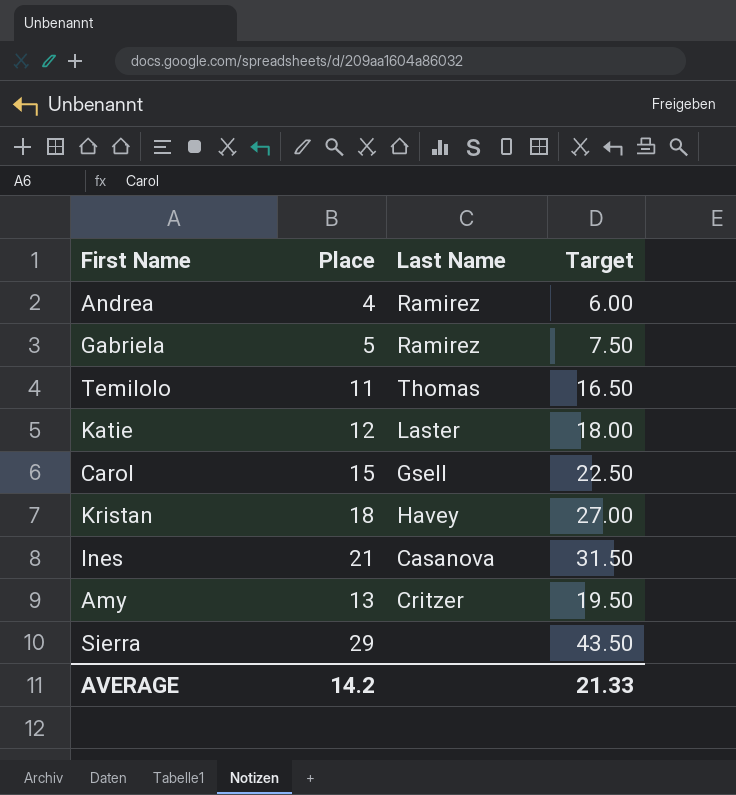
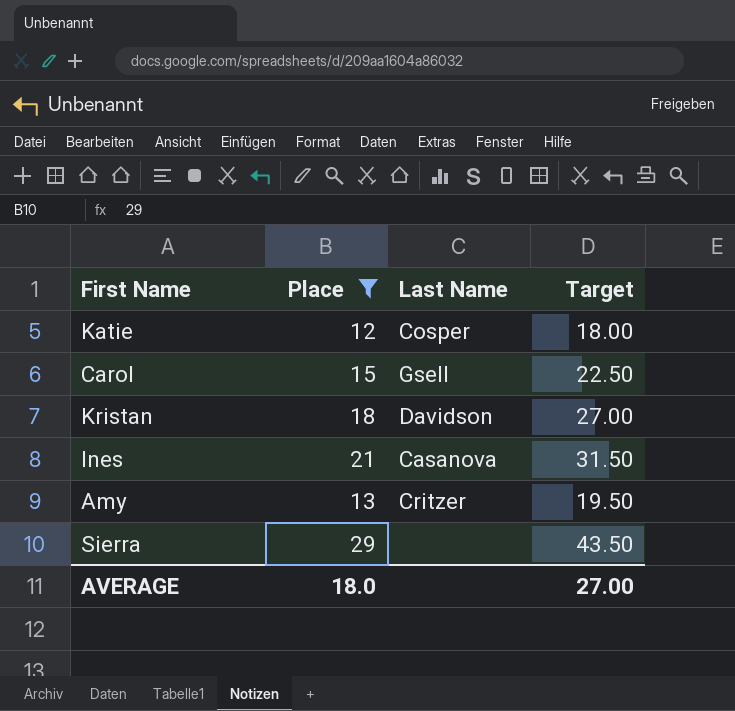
filter: none -> Place >= 12
Katie | Last Name: Laster -> Cosper
Kristan | Last Name: Havey -> Davidson
AVERAGE | Place: 14.2 -> 18.0
AVERAGE | Target: 21.33 -> 27.00

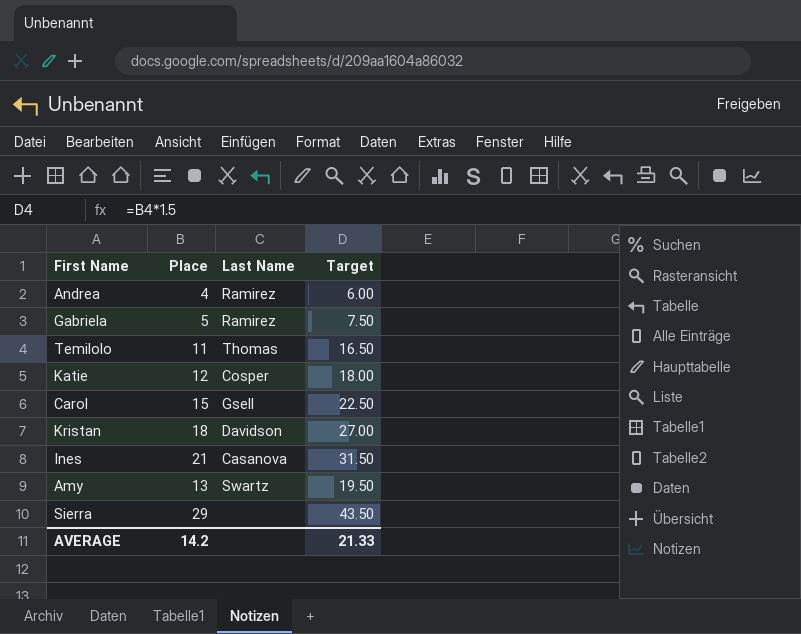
filter: Place >= 12 -> none
Amy | Last Name: Critzer -> Swartz
AVERAGE | Place: 18.0 -> 14.2
AVERAGE | Target: 27.00 -> 21.33

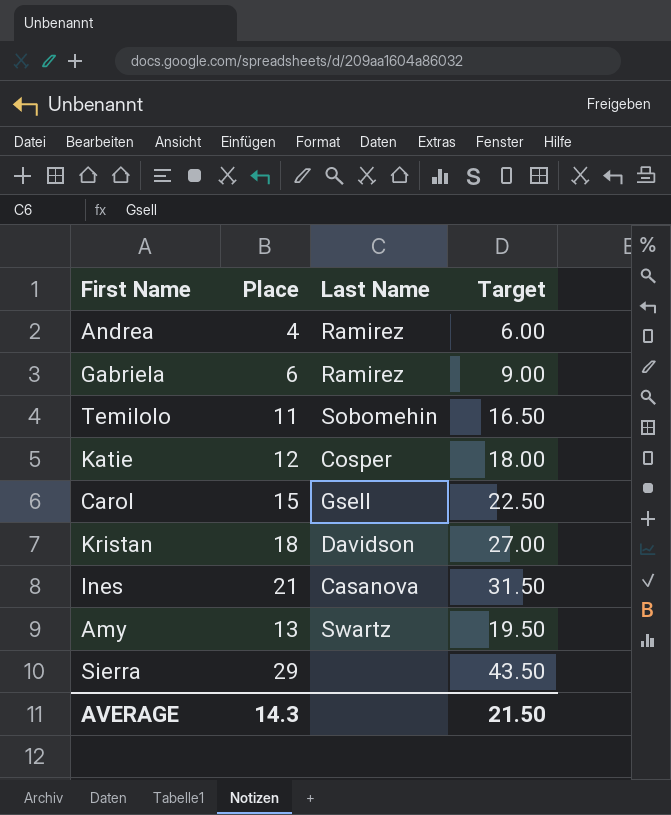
Gabriela | Place: 5 -> 6
Gabriela | Target: 7.50 -> 9.00
Temilolo | Last Name: Thomas -> Sobomehin
AVERAGE | Place: 14.2 -> 14.3
AVERAGE | Target: 21.33 -> 21.50

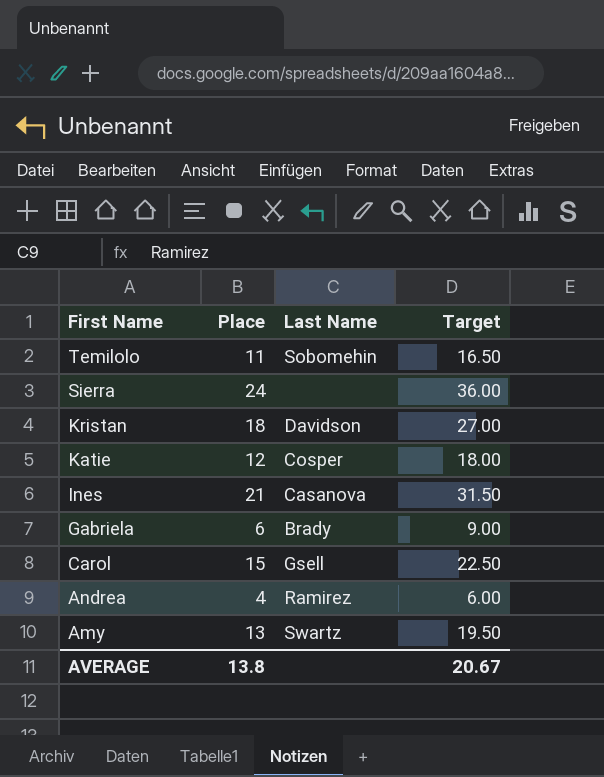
row order: none -> First Name descending
Sierra | Place: 29 -> 24
Sierra | Target: 43.50 -> 36.00
Gabriela | Last Name: Ramirez -> Brady
AVERAGE | Place: 14.3 -> 13.8
AVERAGE | Target: 21.50 -> 20.67

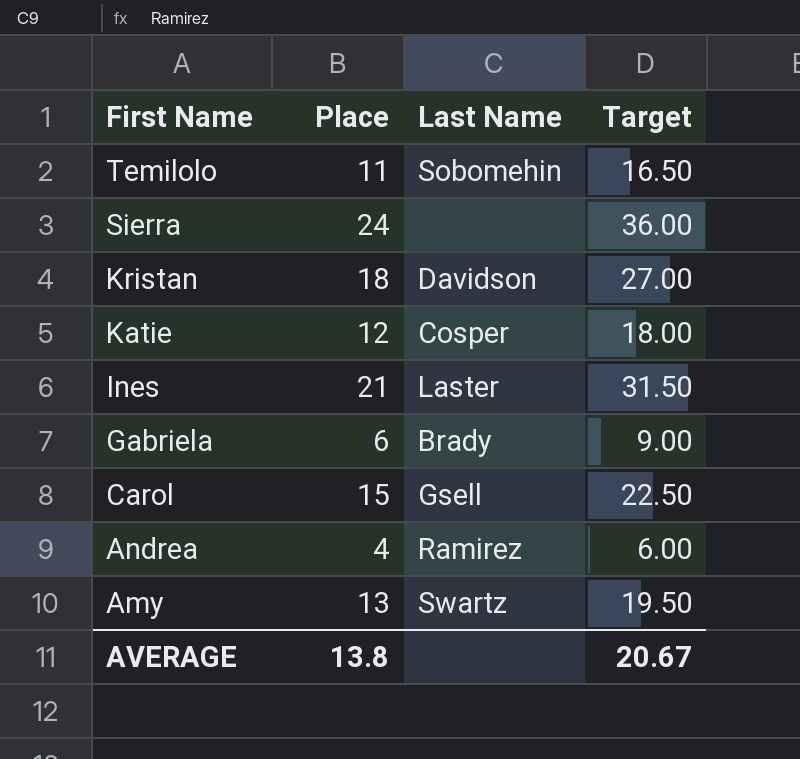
Ines | Last Name: Casanova -> Laster

